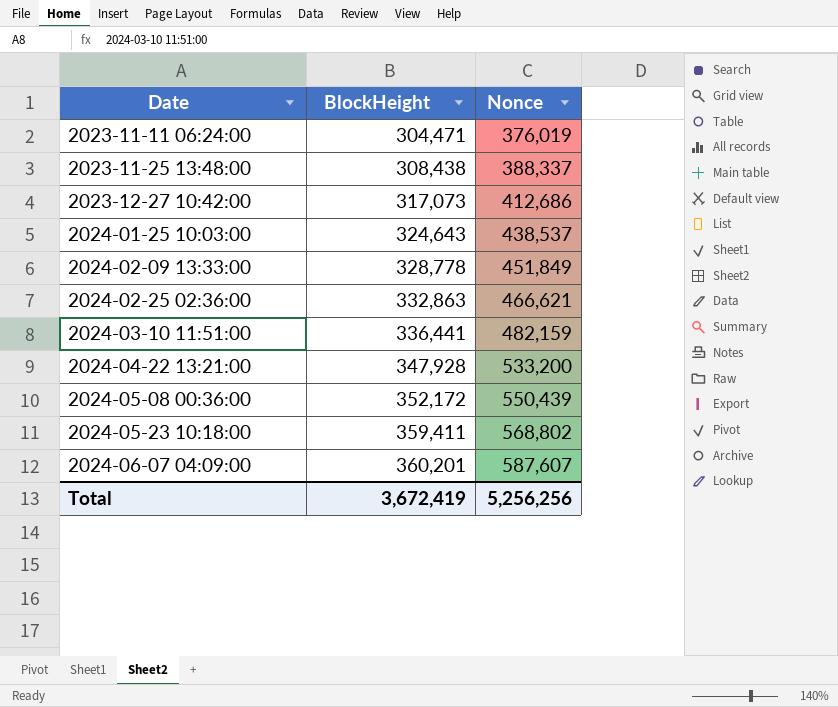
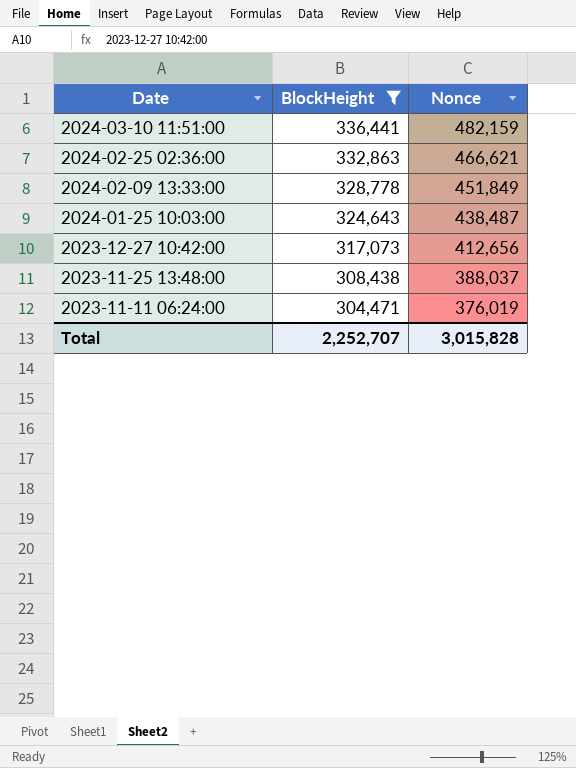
filter: none -> BlockHeight <= 336,441
row order: Date ascending -> Date descending
2024-01-25 10:03:00 | Nonce: 438,537 -> 438,487
2023-12-27 10:42:00 | Nonce: 412,686 -> 412,656
2023-11-25 13:48:00 | Nonce: 388,337 -> 388,037
Total | BlockHeight: 3,672,419 -> 2,252,707
Total | Nonce: 5,256,256 -> 3,015,828

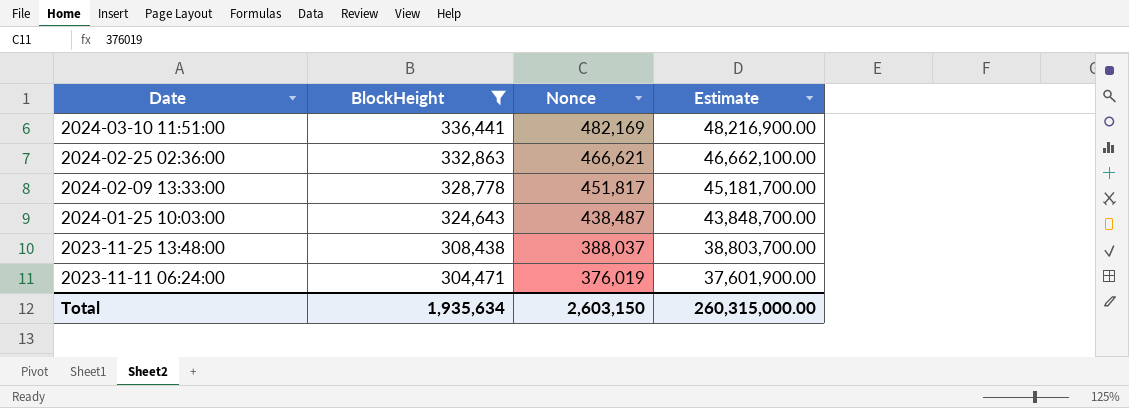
column Estimate | formula: none -> [Nonce] * 100
row 2023-12-27 10:42:00: 317,073 | 412,656 -> none
2024-03-10 11:51:00 | Nonce: 482,159 -> 482,169
2024-02-09 13:33:00 | Nonce: 451,849 -> 451,817
Total | BlockHeight: 2,252,707 -> 1,935,634
Total | Nonce: 3,015,828 -> 2,603,150

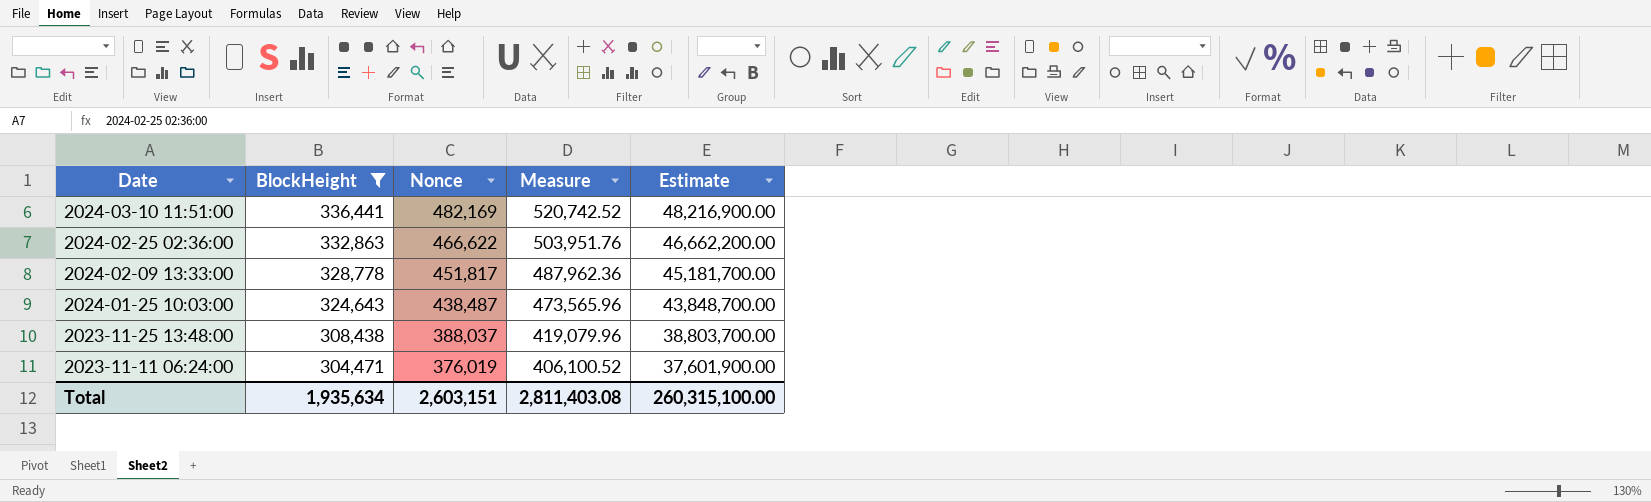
column Measure | formula: none -> [Nonce] * 1.08
2024-02-25 02:36:00 | Nonce: 466,621 -> 466,622
2024-02-25 02:36:00 | Estimate: 46,662,100.00 -> 46,662,200.00
Total | Nonce: 2,603,150 -> 2,603,151
Total | Estimate: 260,315,000.00 -> 260,315,100.00

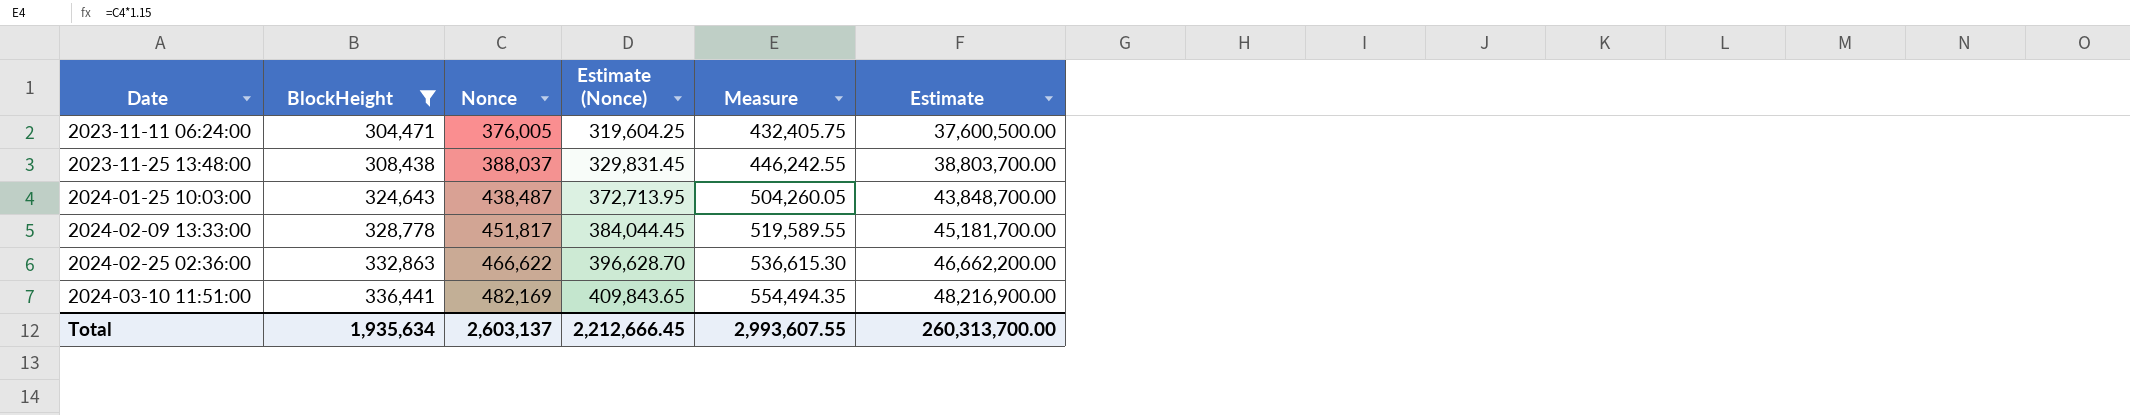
row order: Date descending -> Date ascending
column Estimate (Nonce) | formula: none -> [Nonce] * 0.85
column Measure | formula: [Nonce] * 1.08 -> [Nonce] * 1.15
2023-11-11 06:24:00 | Nonce: 376,019 -> 376,005
2023-11-11 06:24:00 | Estimate: 37,601,900.00 -> 37,600,500.00
Total | Nonce: 2,603,151 -> 2,603,137
Total | Measure: 2,811,403.08 -> 2,993,607.55
Total | Estimate: 260,315,100.00 -> 260,313,700.00

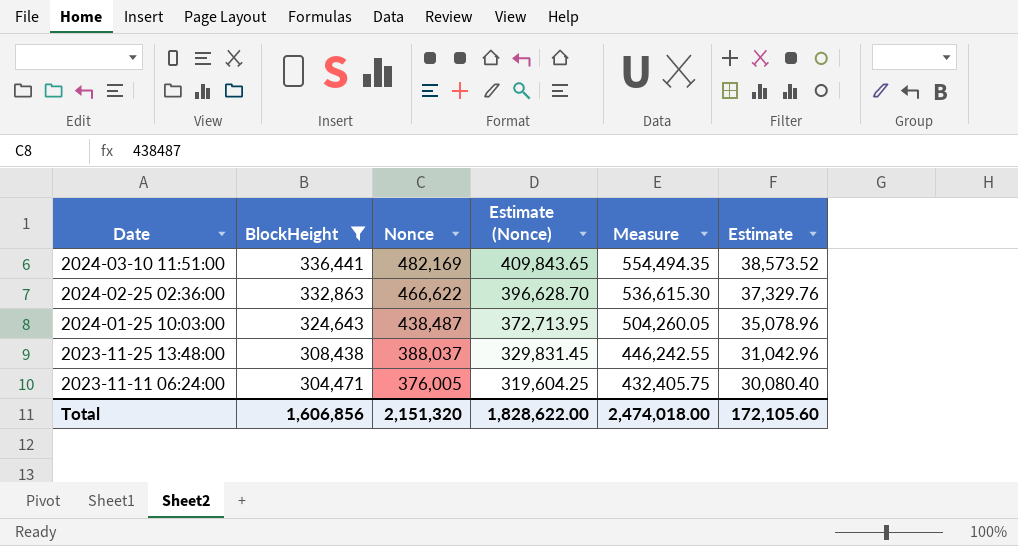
row order: Date ascending -> Date descending
column Estimate | formula: [Nonce] * 100 -> [Nonce] * 0.08
row 2024-02-09 13:33:00: 328,778 | 451,817 | 384,044.45 | 519,589.55 | 45,181,700.00 -> none
Total | BlockHeight: 1,935,634 -> 1,606,856
Total | Nonce: 2,603,137 -> 2,151,320
Total | Estimate (Nonce): 2,212,666.45 -> 1,828,622.00
Total | Measure: 2,993,607.55 -> 2,474,018.00
Total | Estimate: 260,313,700.00 -> 172,105.60

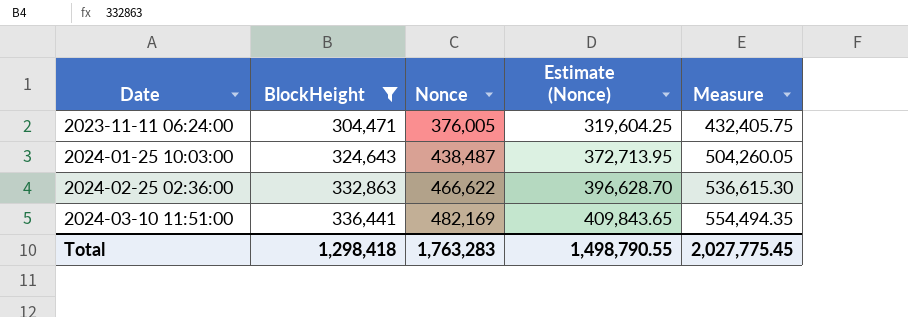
row order: Date descending -> Date ascending
column Estimate | formula: [Nonce] * 0.08 -> none
row 2023-11-25 13:48:00: 308,438 | 388,037 | 329,831.45 | 446,242.55 | 31,042.96 -> none
Total | BlockHeight: 1,606,856 -> 1,298,418
Total | Nonce: 2,151,320 -> 1,763,283
Total | Estimate (Nonce): 1,828,622.00 -> 1,498,790.55
Total | Measure: 2,474,018.00 -> 2,027,775.45

